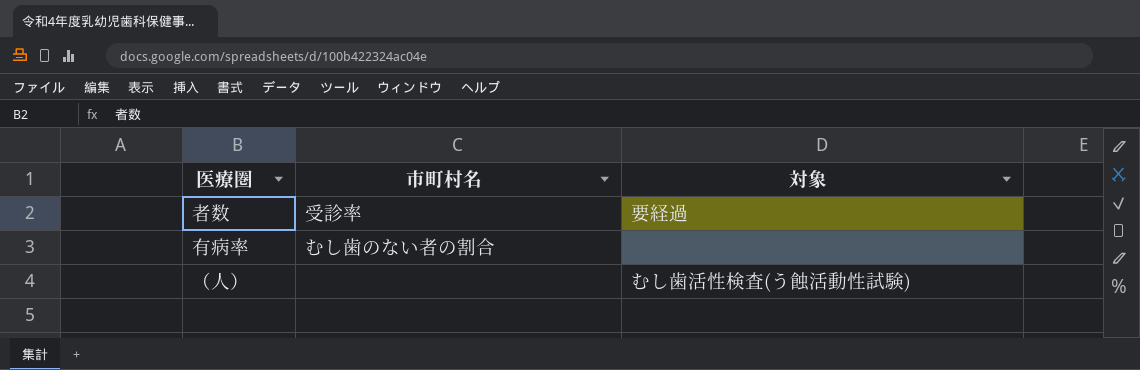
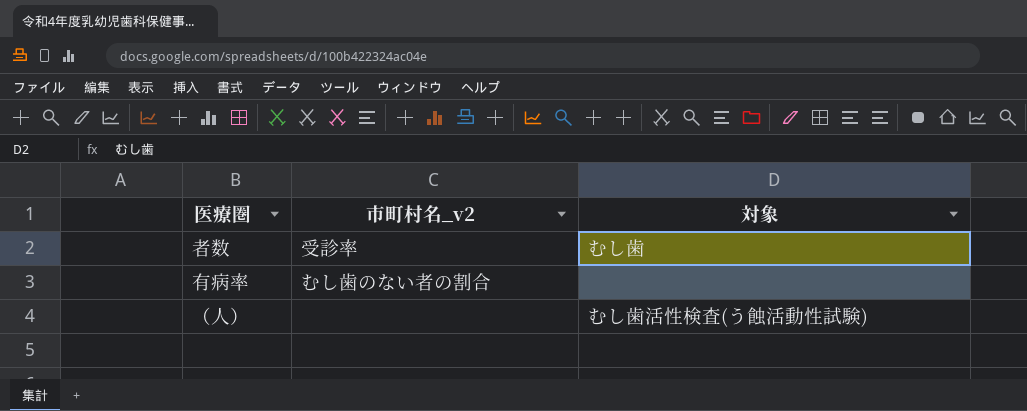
column name: 市町村名 -> 市町村名_v2
者数 | 対象: 要経過 -> むし歯

